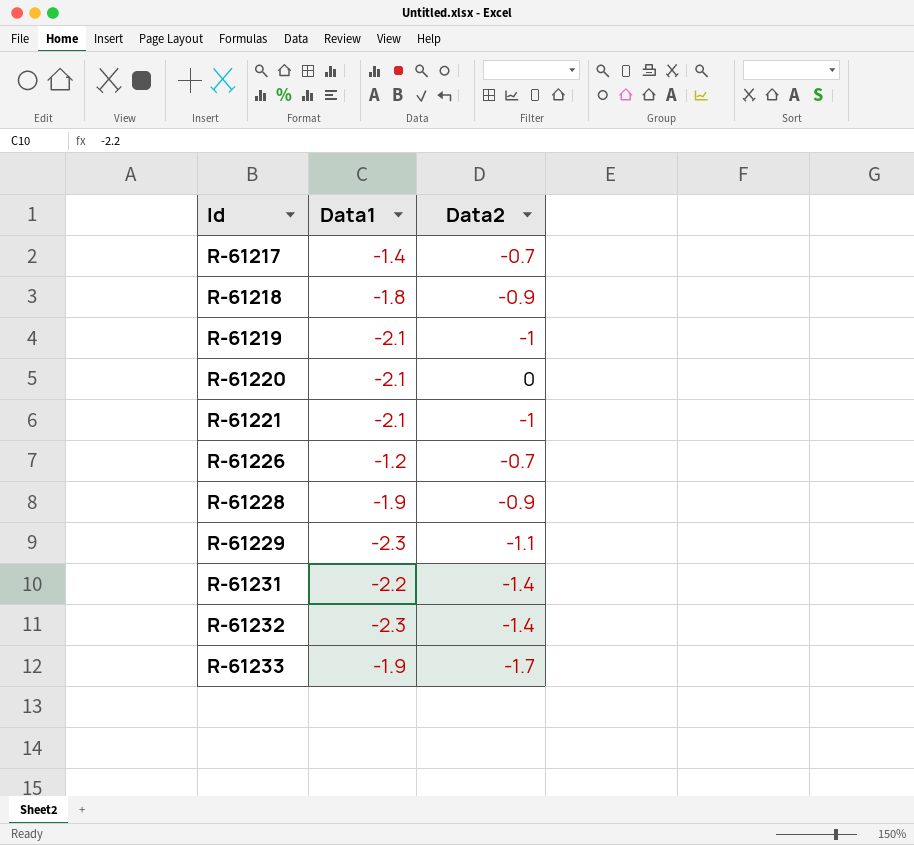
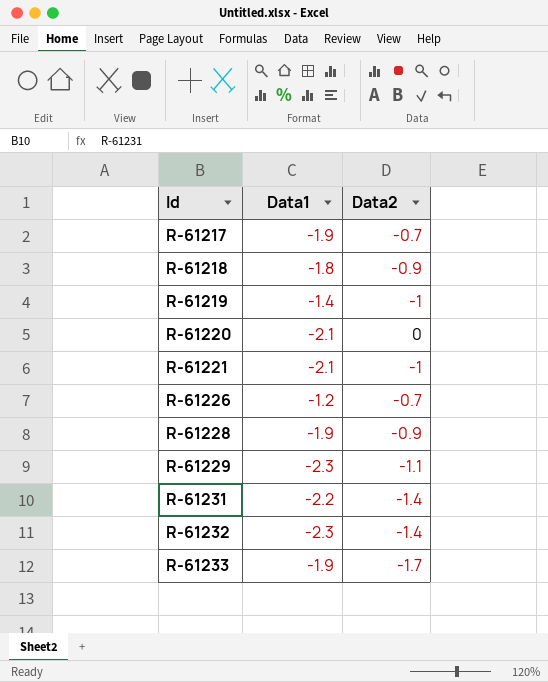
R-61217 | Data1: -1.4 -> -1.9
R-61219 | Data1: -2.1 -> -1.4

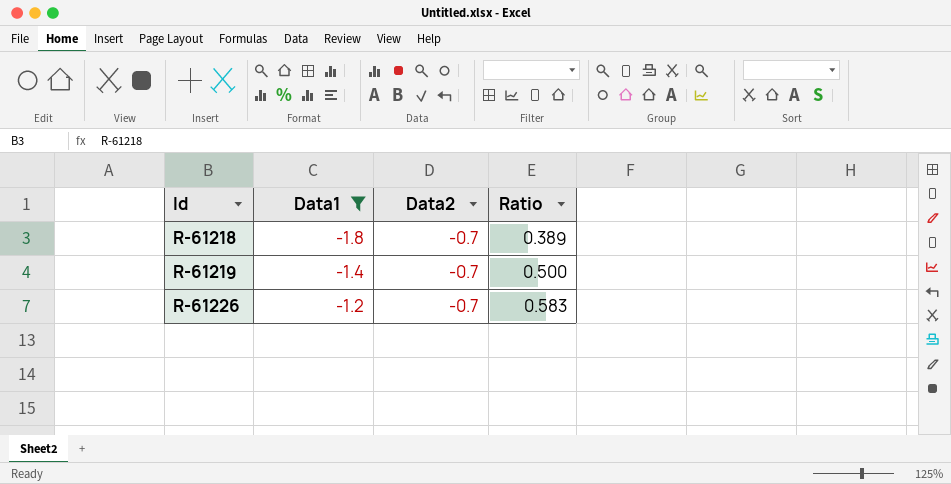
filter: none -> Data1 >= -1.8
column Ratio | formula: none -> [Data2] / [Data1]
R-61218 | Data2: -0.9 -> -0.7
R-61219 | Data2: -1 -> -0.7

